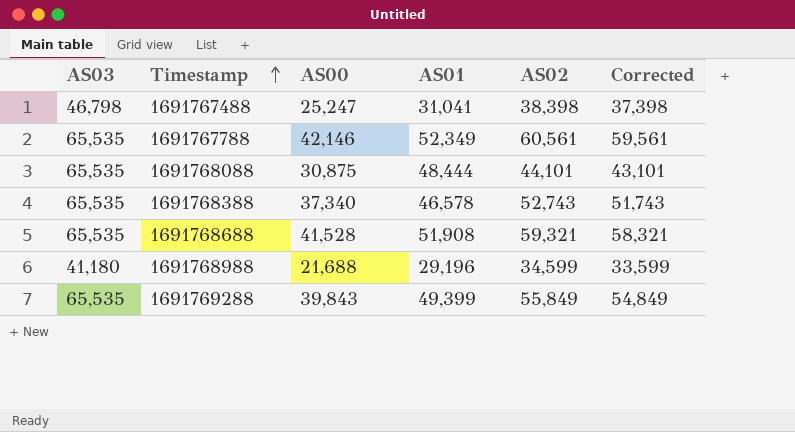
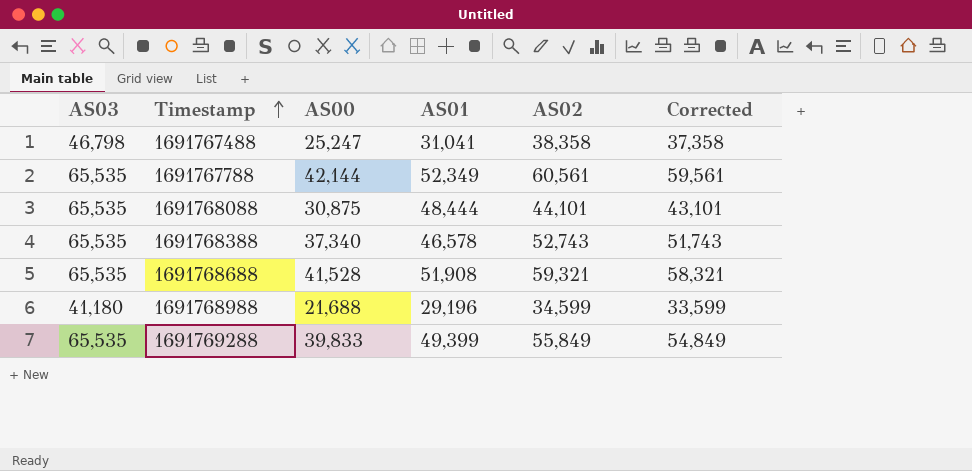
1691767488 | AS02: 38,398 -> 38,358
1691767488 | Corrected: 37,398 -> 37,358
1691767788 | AS00: 42,146 -> 42,144
1691769288 | AS00: 39,843 -> 39,833

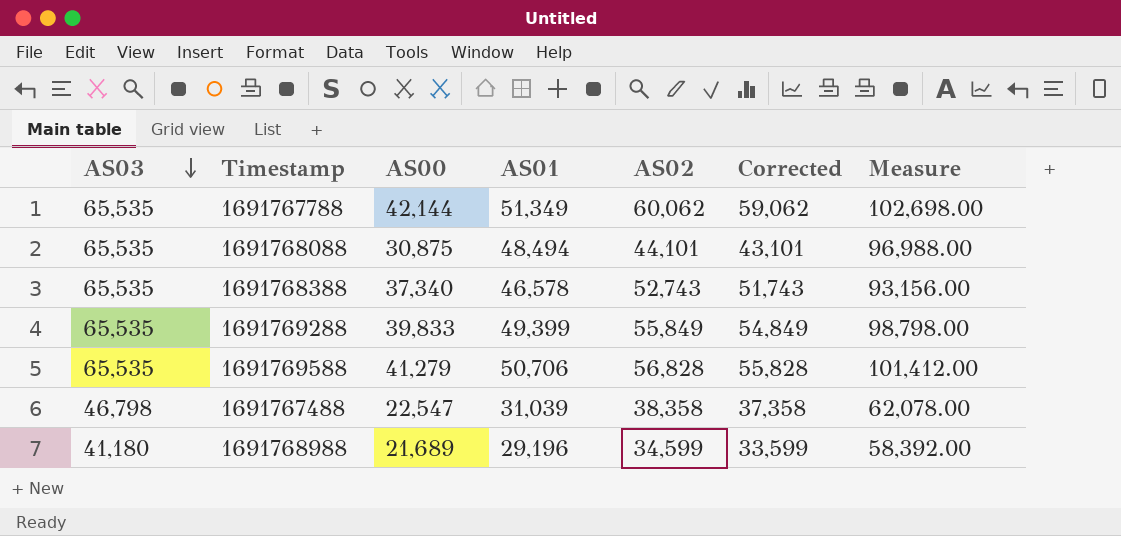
row order: Timestamp ascending -> AS03 descending
column Measure | formula: none -> [AS01] * 2
row 1691768688: 65,535 | 41,528 | 51,908 | 59,321 | 58,321 -> none
1691767788 | AS01: 52,349 -> 51,349
1691767788 | AS02: 60,561 -> 60,062
1691767788 | Corrected: 59,561 -> 59,062
1691768088 | AS01: 48,444 -> 48,494
row 1691769588: none -> 65,535 | 41,279 | 50,706 | 56,828 | 55,828 | 101,412.00
1691767488 | AS00: 25,247 -> 22,547
1691767488 | AS01: 31,041 -> 31,039
1691768988 | AS00: 21,688 -> 21,689

